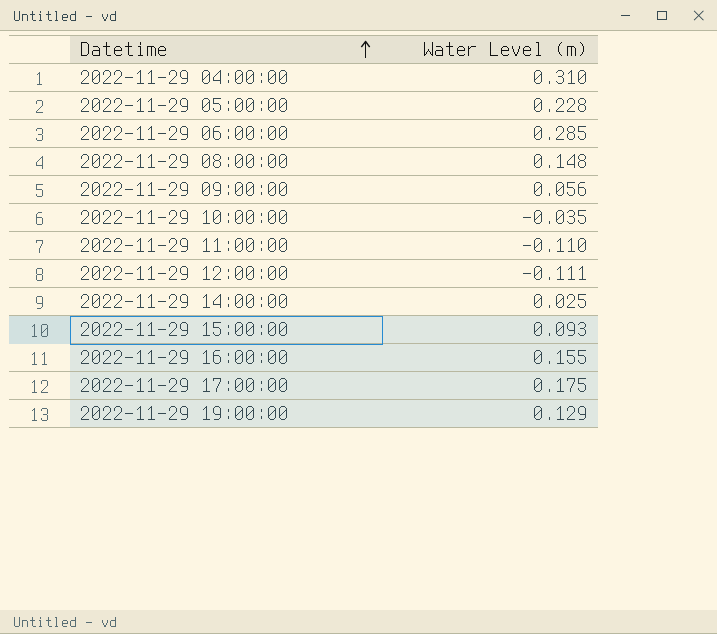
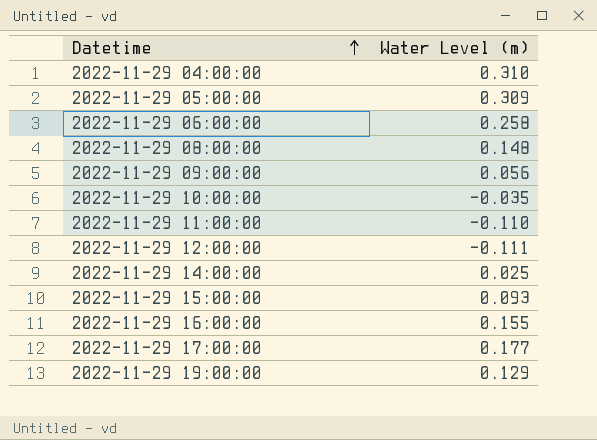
2022-11-29 05:00:00 | Water Level (m): 0.228 -> 0.309
2022-11-29 06:00:00 | Water Level (m): 0.285 -> 0.258
2022-11-29 17:00:00 | Water Level (m): 0.175 -> 0.177

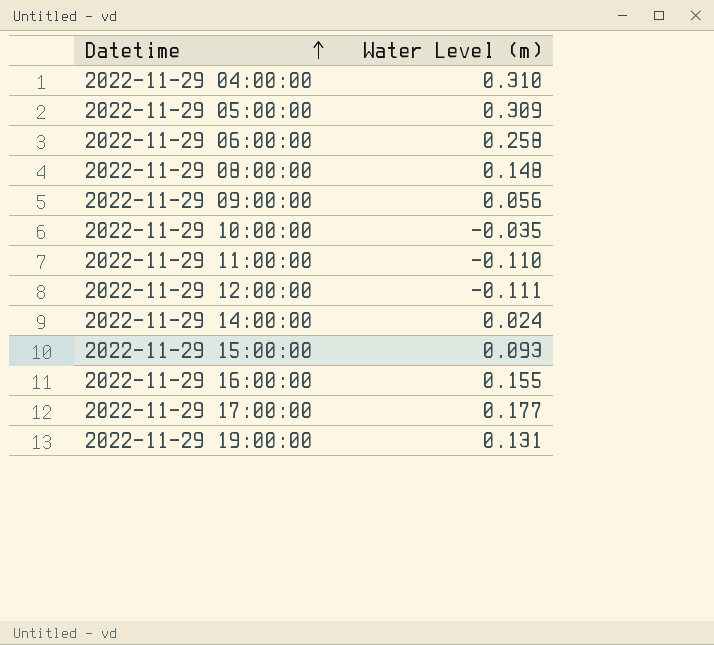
2022-11-29 14:00:00 | Water Level (m): 0.025 -> 0.024
2022-11-29 19:00:00 | Water Level (m): 0.129 -> 0.131

